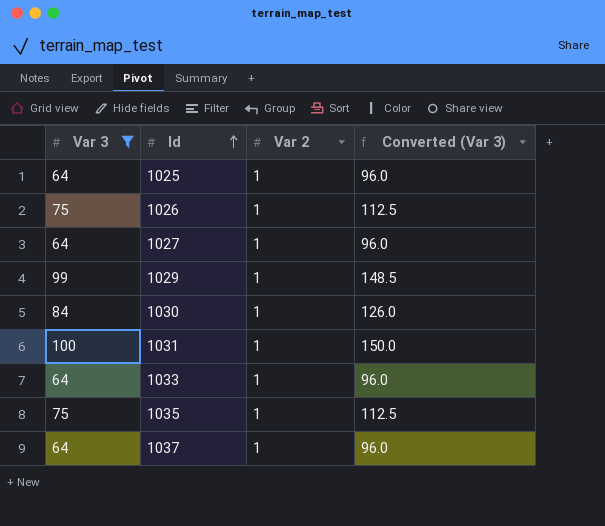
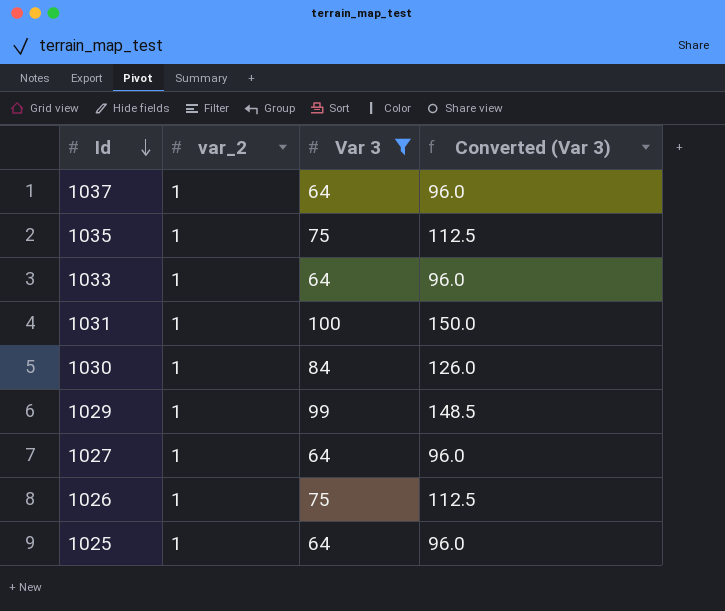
row order: Id ascending -> Id descending
column name: Var 2 -> var_2
column Var 3 | position: 1 -> 3

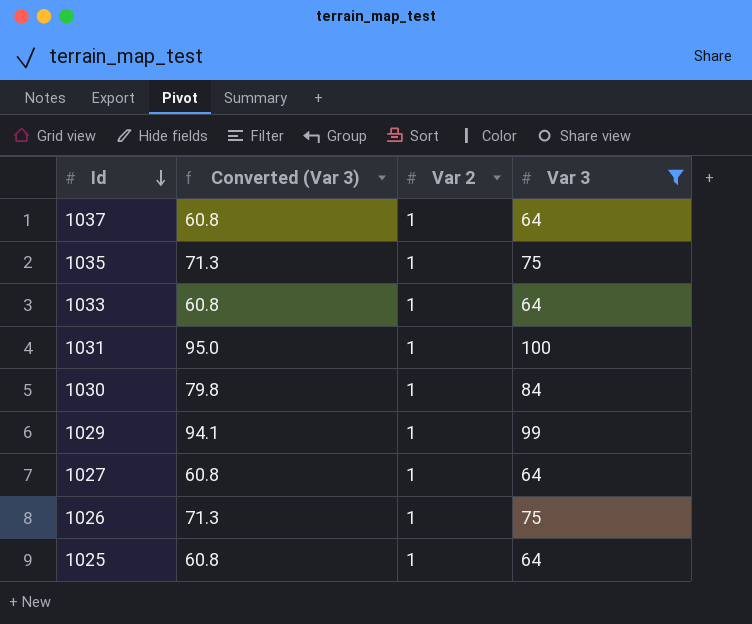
column Converted (Var 3) | formula: [Var 3] * 1.5 -> [Var 3] * 0.95
column Converted (Var 3) | position: 4 -> 2
column name: var_2 -> Var 2

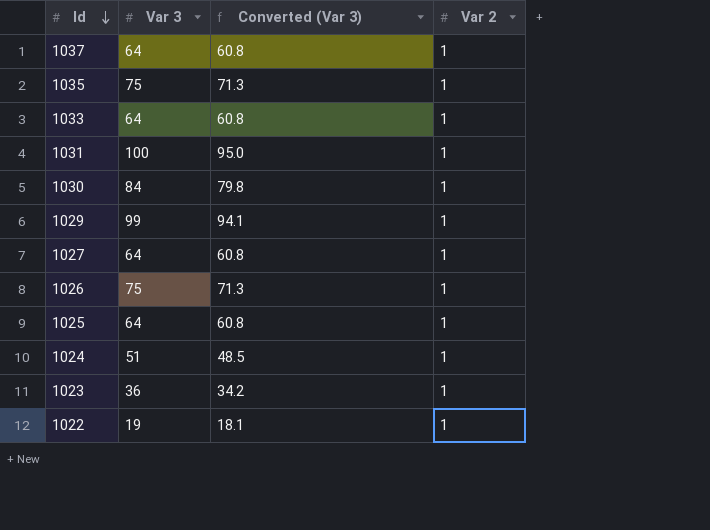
filter: Var 3 >= 64 -> none
column Var 3 | position: 4 -> 2

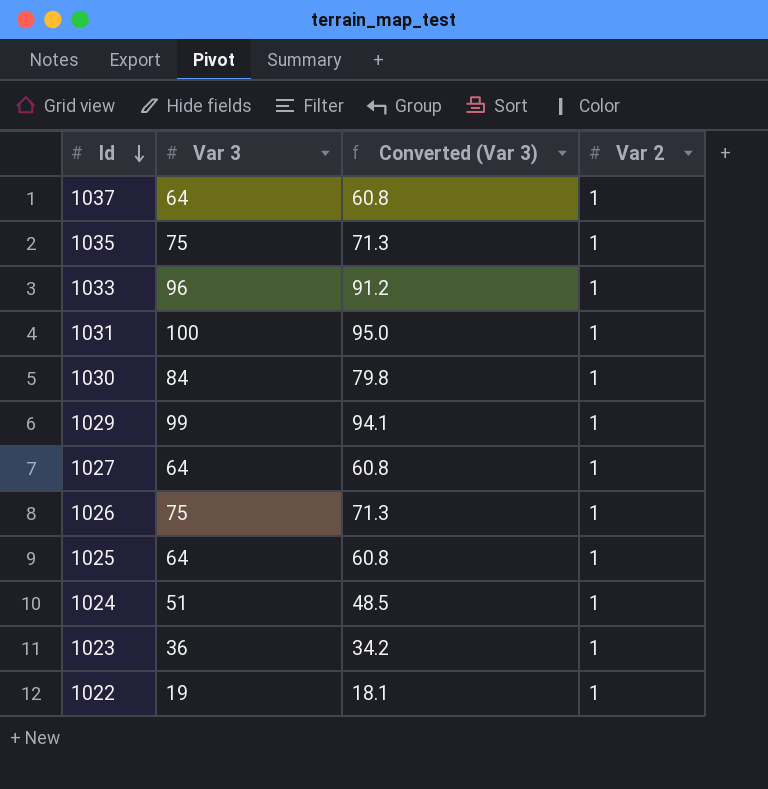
1033 | Var 3: 64 -> 96
1033 | Converted (Var 3): 60.8 -> 91.2

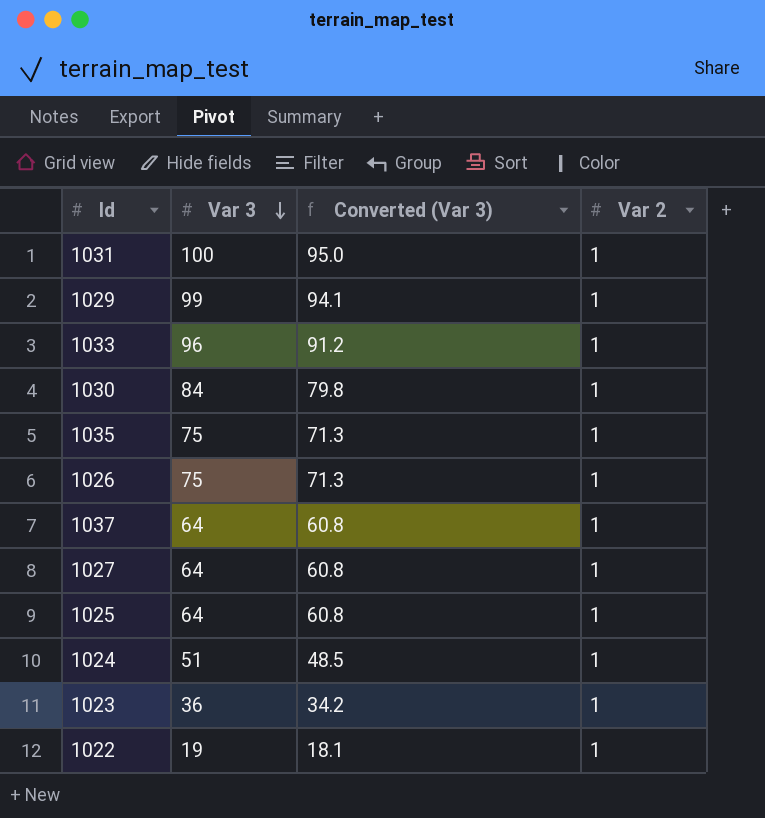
row order: Id descending -> Var 3 descending

